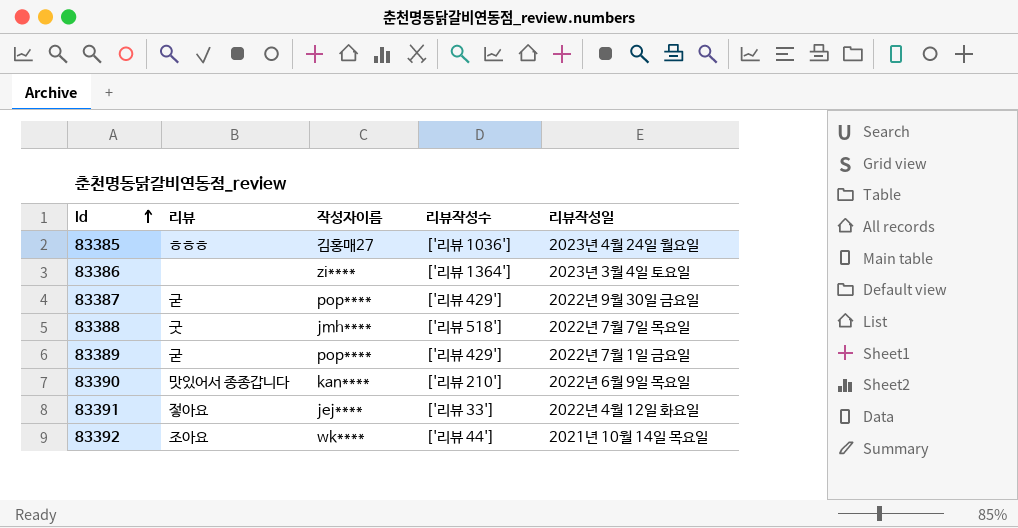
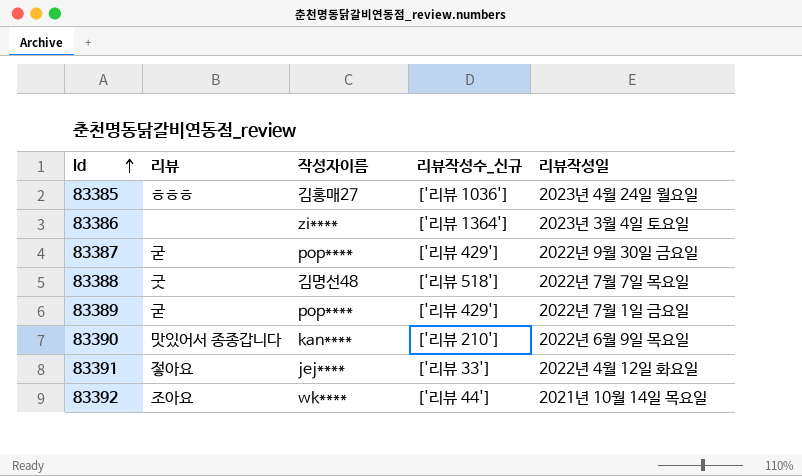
column name: 리뷰작성수 -> 리뷰작성수_신규
83388 | 작성자이름: jmh**** -> 김명선48

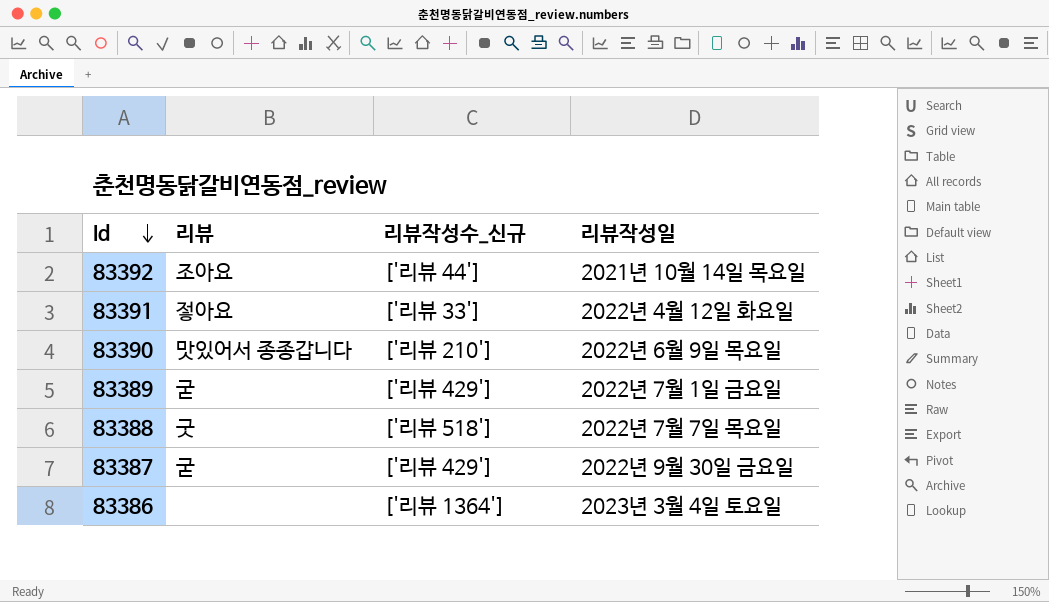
row order: Id ascending -> Id descending
column 작성자이름 | position: 3 -> none
row 83385: ㅎㅎㅎ | 김홍매27 | ['리뷰 1036'] | 2023년 4월 24일 월요일 -> none

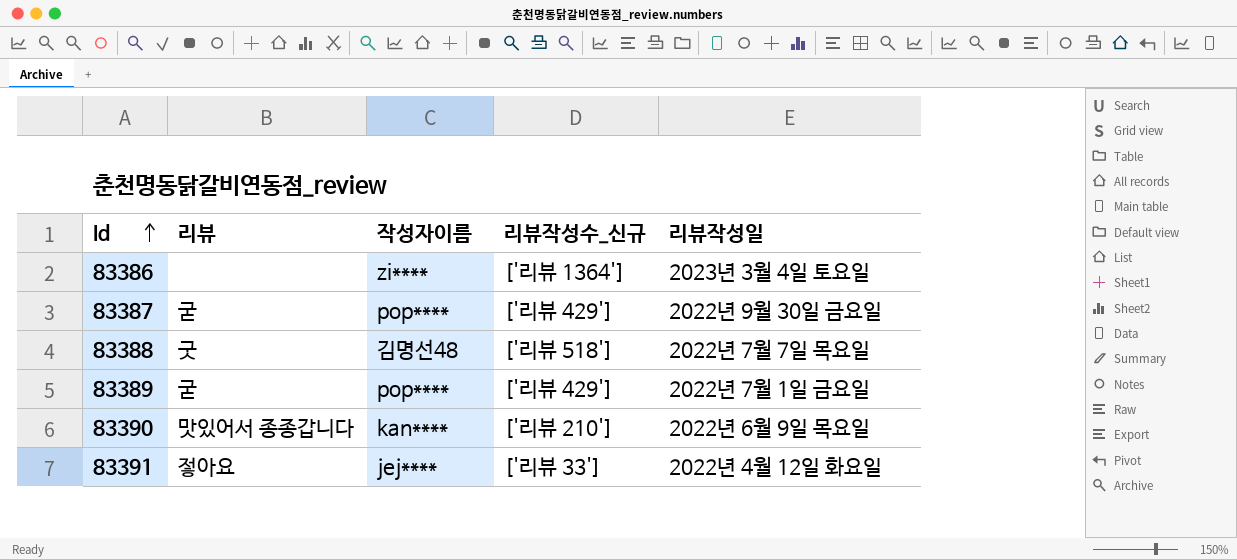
row order: Id descending -> Id ascending
column 작성자이름 | position: none -> 3
row 83392: 조아요 | ['리뷰 44'] | 2021년 10월 14일 목요일 -> none

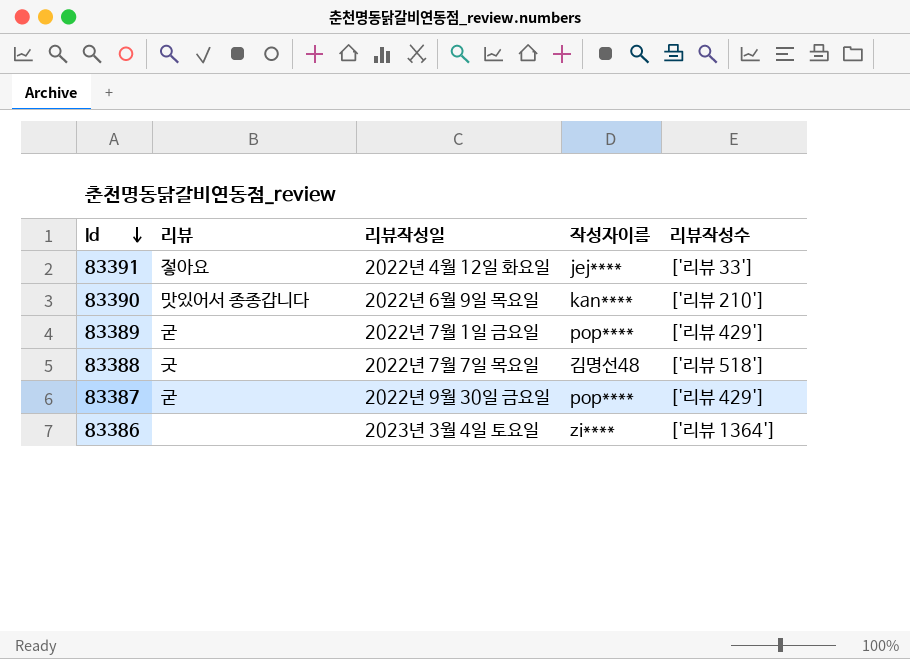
row order: Id ascending -> Id descending
column 리뷰작성일 | position: 5 -> 3
column name: 리뷰작성수_신규 -> 리뷰작성수

